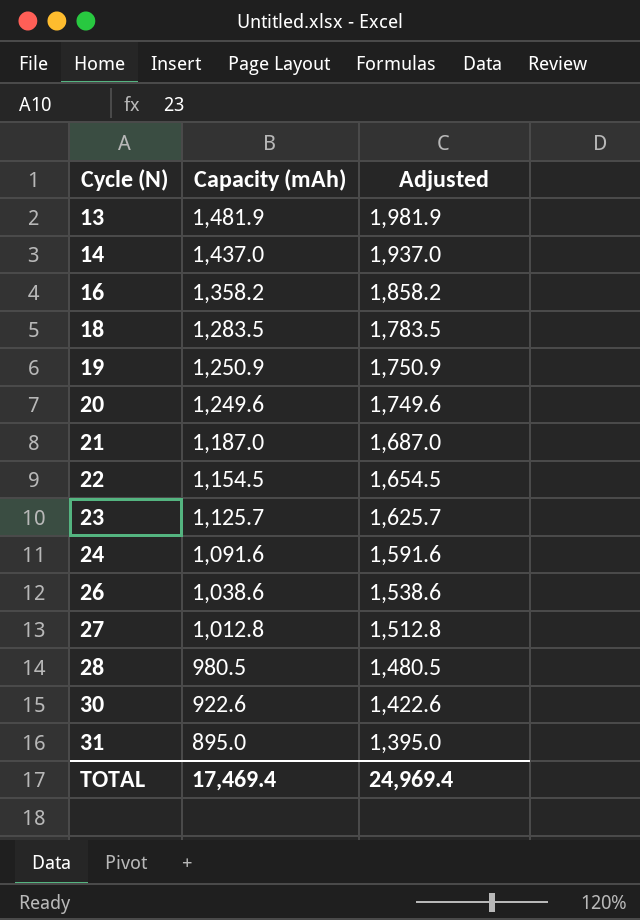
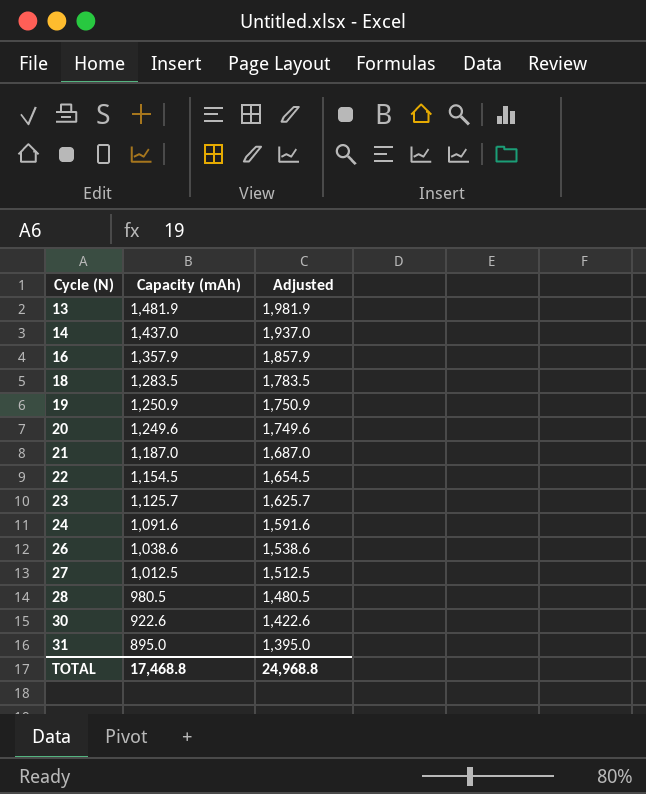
16 | Capacity (mAh): 1,358.2 -> 1,357.9
16 | Adjusted: 1,858.2 -> 1,857.9
27 | Capacity (mAh): 1,012.8 -> 1,012.5
27 | Adjusted: 1,512.8 -> 1,512.5
TOTAL | Capacity (mAh): 17,469.4 -> 17,468.8
TOTAL | Adjusted: 24,969.4 -> 24,968.8

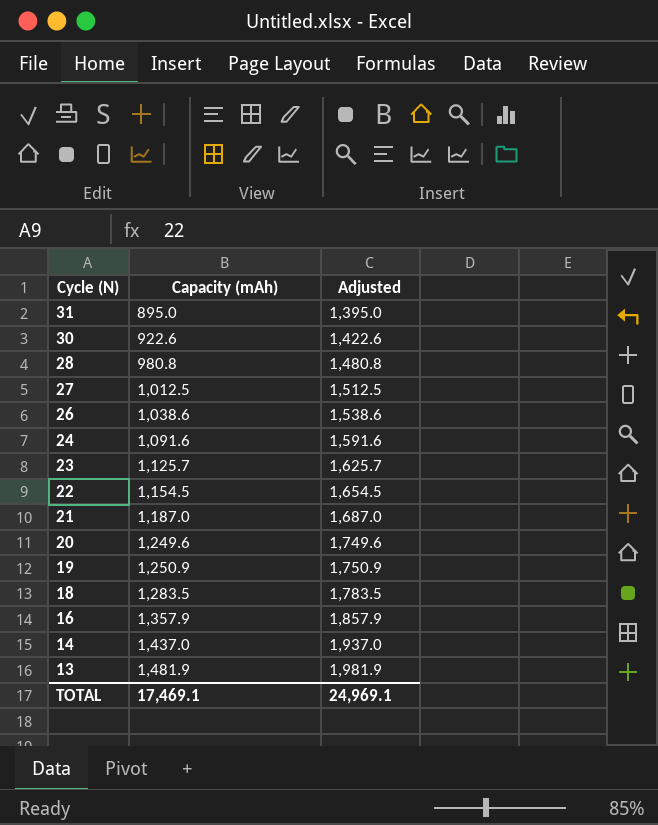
row order: Cycle (N) ascending -> Cycle (N) descending
28 | Capacity (mAh): 980.5 -> 980.8
28 | Adjusted: 1,480.5 -> 1,480.8
TOTAL | Capacity (mAh): 17,468.8 -> 17,469.1
TOTAL | Adjusted: 24,968.8 -> 24,969.1

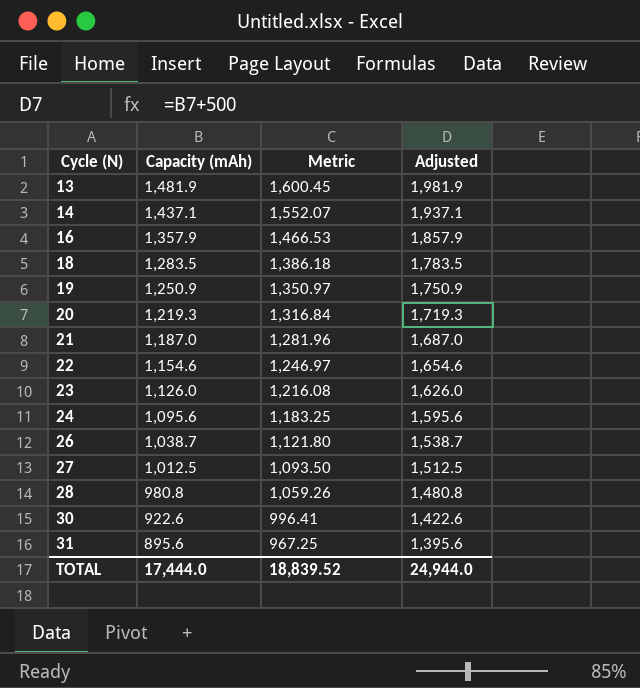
row order: Cycle (N) descending -> Cycle (N) ascending
column Metric | formula: none -> [Capacity (mAh)] * 1.08
14 | Capacity (mAh): 1,437.0 -> 1,437.1
14 | Adjusted: 1,937.0 -> 1,937.1
20 | Capacity (mAh): 1,249.6 -> 1,219.3
20 | Adjusted: 1,749.6 -> 1,719.3
22 | Capacity (mAh): 1,154.5 -> 1,154.6
22 | Adjusted: 1,654.5 -> 1,654.6
23 | Capacity (mAh): 1,125.7 -> 1,126.0
23 | Adjusted: 1,625.7 -> 1,626.0
24 | Capacity (mAh): 1,091.6 -> 1,095.6
24 | Adjusted: 1,591.6 -> 1,595.6
26 | Capacity (mAh): 1,038.6 -> 1,038.7
26 | Adjusted: 1,538.6 -> 1,538.7
31 | Capacity (mAh): 895.0 -> 895.6
31 | Adjusted: 1,395.0 -> 1,395.6
TOTAL | Capacity (mAh): 17,469.1 -> 17,444.0
TOTAL | Adjusted: 24,969.1 -> 24,944.0

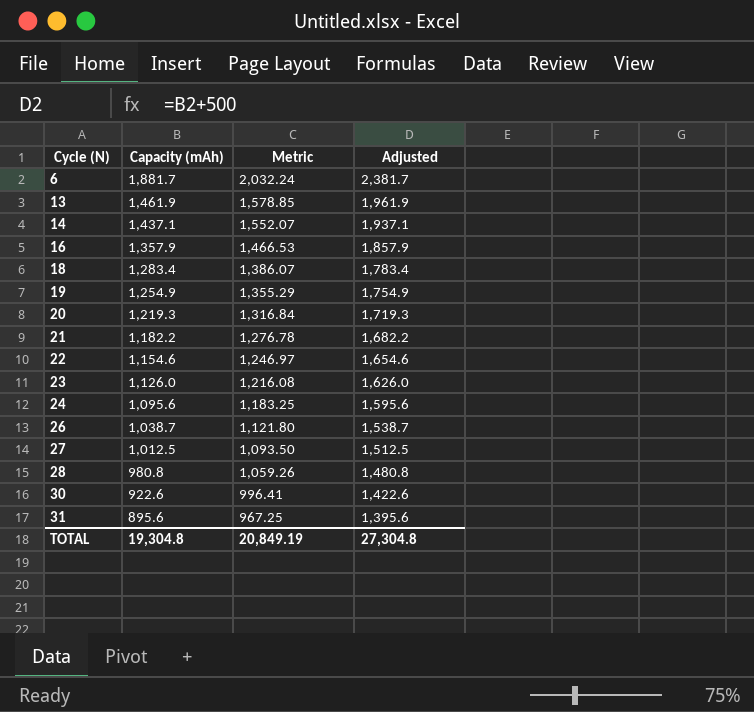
row 6: none -> 1,881.7 | 2,032.24 | 2,381.7
13 | Capacity (mAh): 1,481.9 -> 1,461.9
13 | Metric: 1,600.45 -> 1,578.85
13 | Adjusted: 1,981.9 -> 1,961.9
18 | Capacity (mAh): 1,283.5 -> 1,283.4
18 | Metric: 1,386.18 -> 1,386.07
18 | Adjusted: 1,783.5 -> 1,783.4
19 | Capacity (mAh): 1,250.9 -> 1,254.9
19 | Metric: 1,350.97 -> 1,355.29
19 | Adjusted: 1,750.9 -> 1,754.9
21 | Capacity (mAh): 1,187.0 -> 1,182.2
21 | Metric: 1,281.96 -> 1,276.78
21 | Adjusted: 1,687.0 -> 1,682.2
TOTAL | Capacity (mAh): 17,444.0 -> 19,304.8
TOTAL | Metric: 18,839.52 -> 20,849.19
TOTAL | Adjusted: 24,944.0 -> 27,304.8

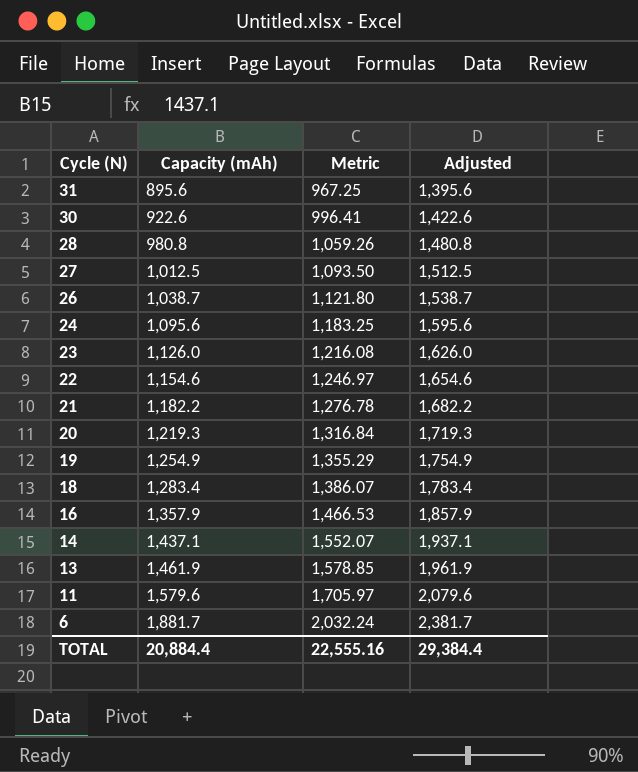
row order: Cycle (N) ascending -> Cycle (N) descending
row 11: none -> 1,579.6 | 1,705.97 | 2,079.6
TOTAL | Capacity (mAh): 19,304.8 -> 20,884.4
TOTAL | Metric: 20,849.19 -> 22,555.16
TOTAL | Adjusted: 27,304.8 -> 29,384.4

